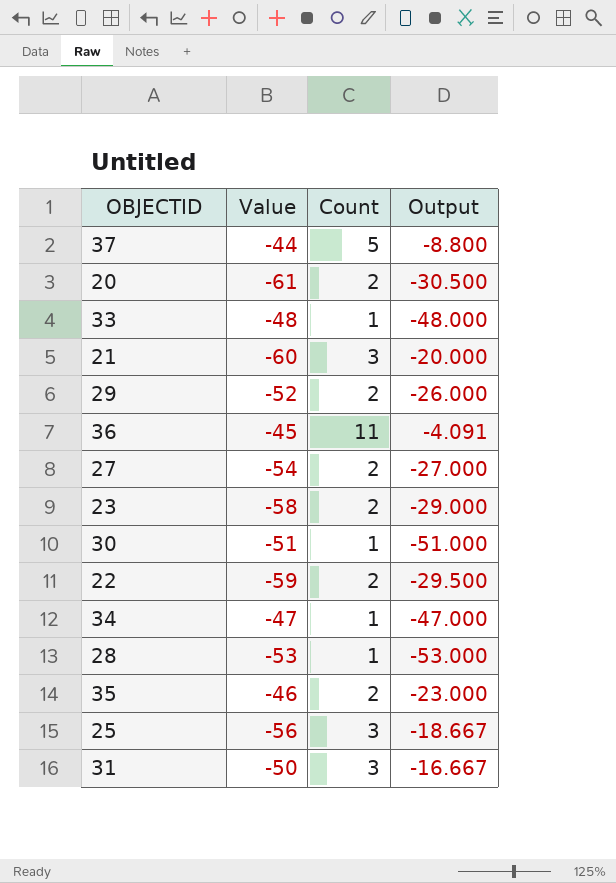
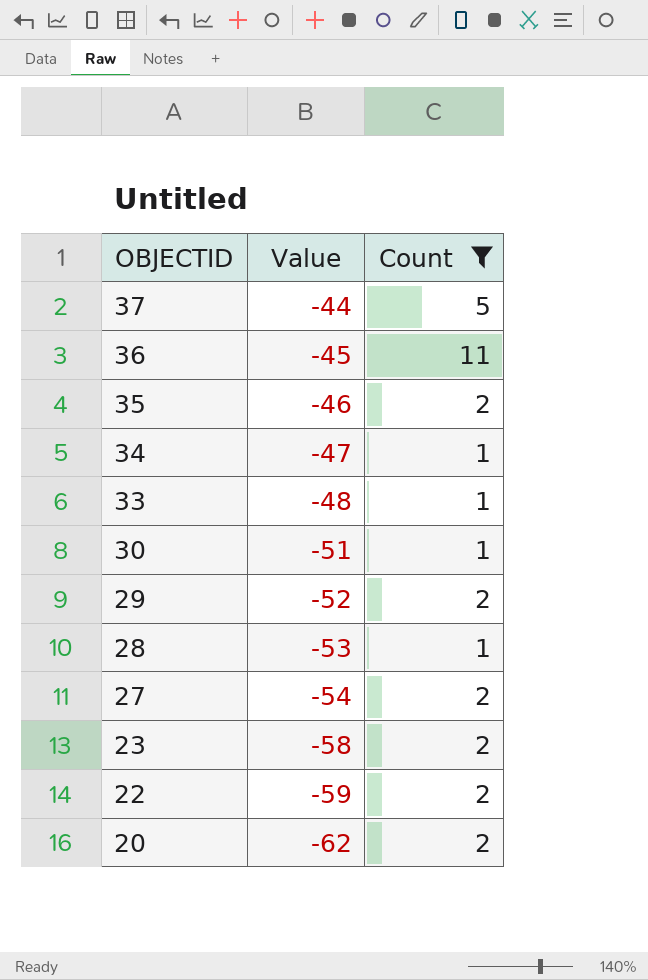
filter: none -> Count != 3
row order: none -> OBJECTID descending
column Output | formula: [Value] / [Count] -> none
20 | Value: -61 -> -62

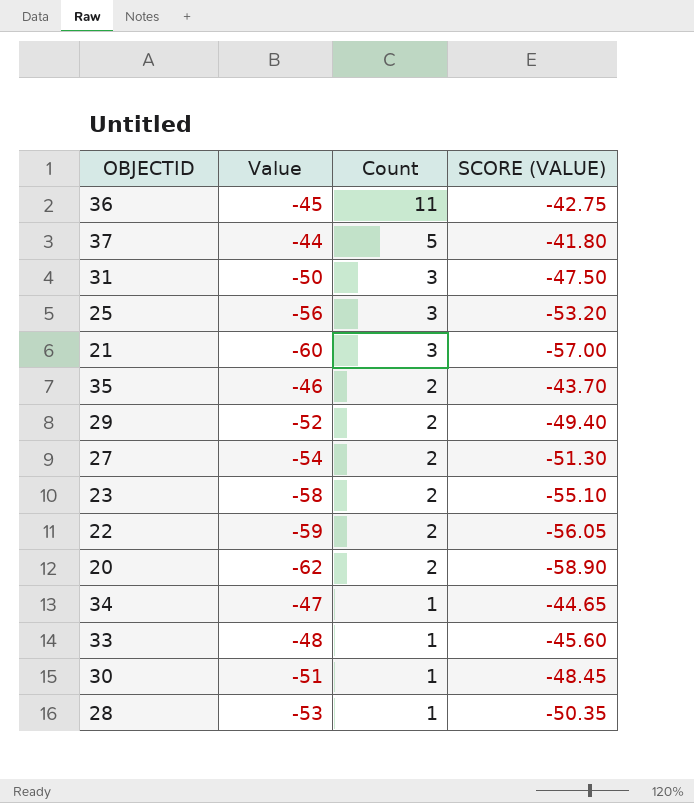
filter: Count != 3 -> none
row order: OBJECTID descending -> Count descending
column SCORE (VALUE) | formula: none -> [Value] * 0.95

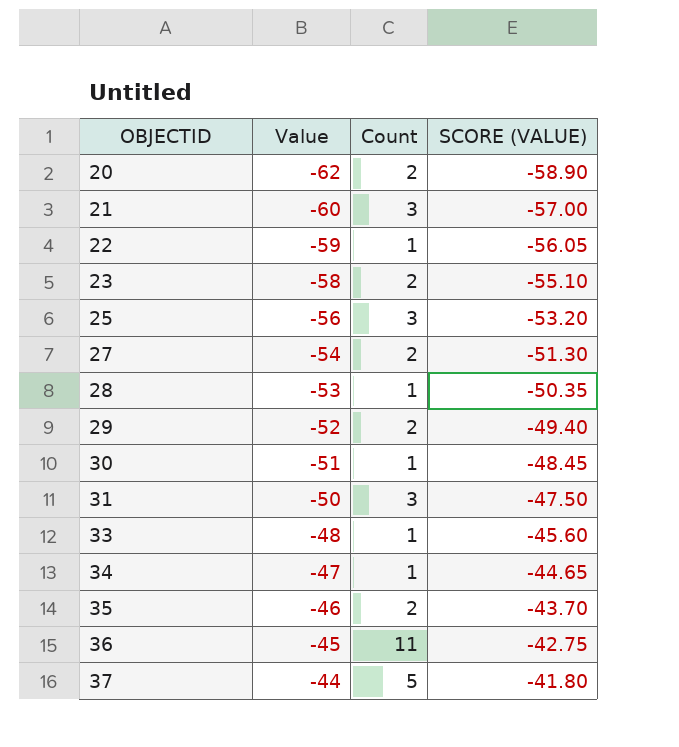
row order: Count descending -> OBJECTID ascending
22 | Count: 2 -> 1

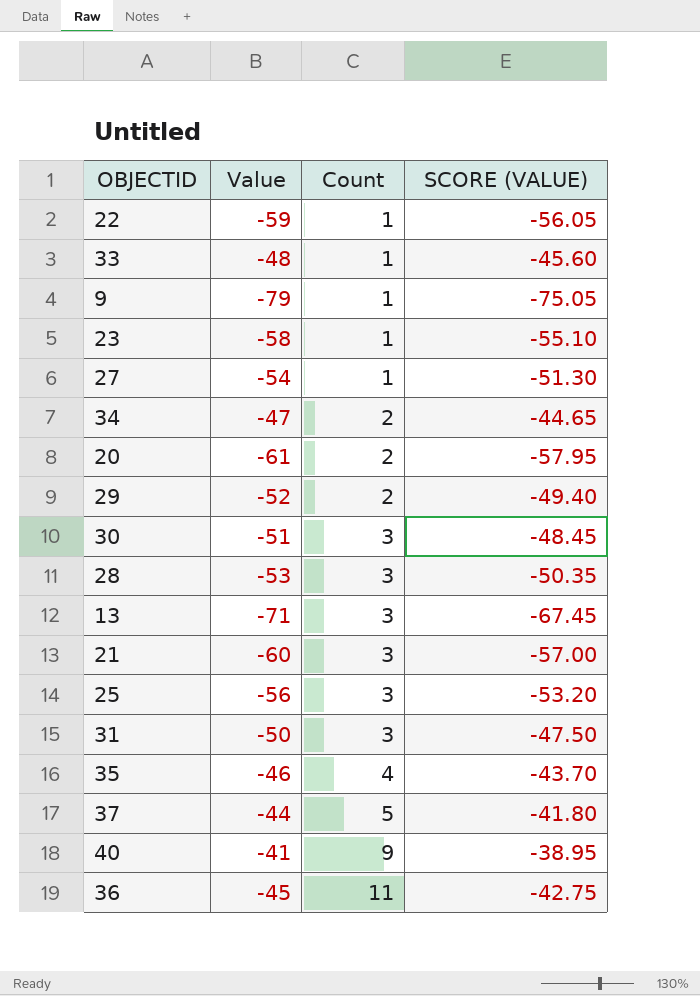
row order: OBJECTID ascending -> Count ascending
row 9: none -> -79 | 1 | -75.05
23 | Count: 2 -> 1
27 | Count: 2 -> 1
34 | Count: 1 -> 2
20 | Value: -62 -> -61
20 | SCORE (VALUE): -58.90 -> -57.95
30 | Count: 1 -> 3
28 | Count: 1 -> 3
row 13: none -> -71 | 3 | -67.45
35 | Count: 2 -> 4
row 40: none -> -41 | 9 | -38.95

